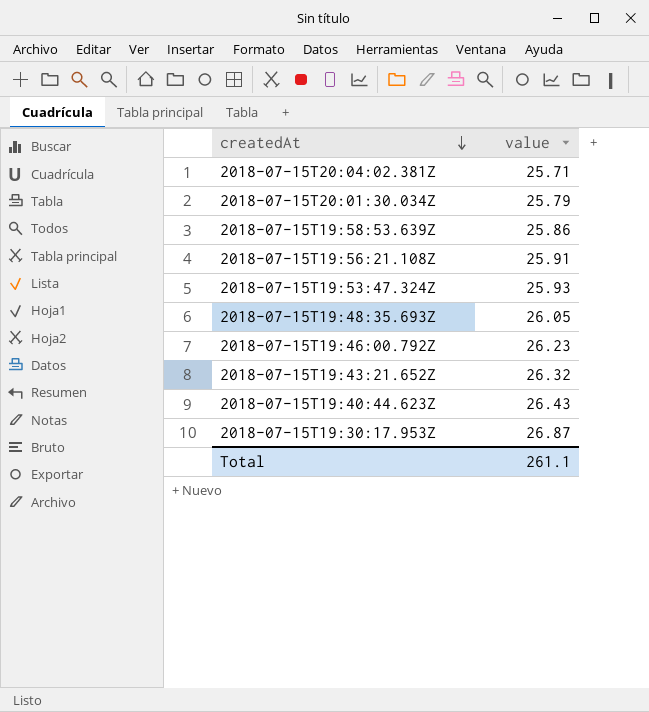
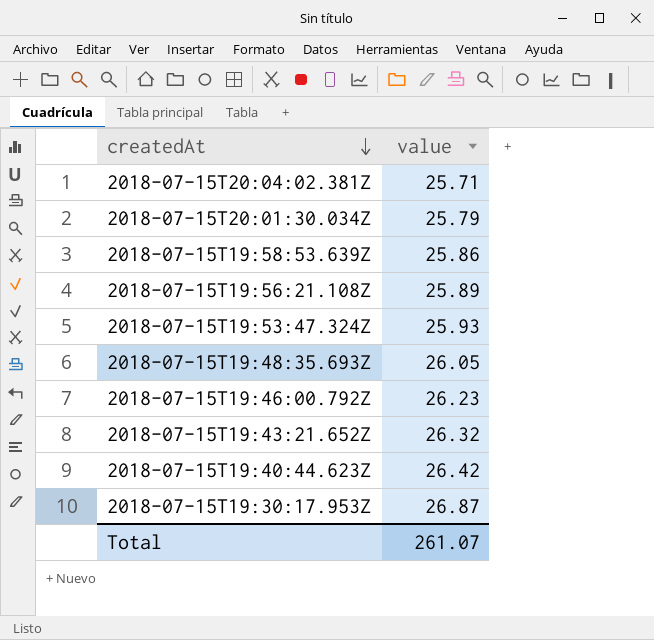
2018-07-15T19:56:21.108Z | value: 25.91 -> 25.89
2018-07-15T19:40:44.623Z | value: 26.43 -> 26.42
Total | value: 261.1 -> 261.07

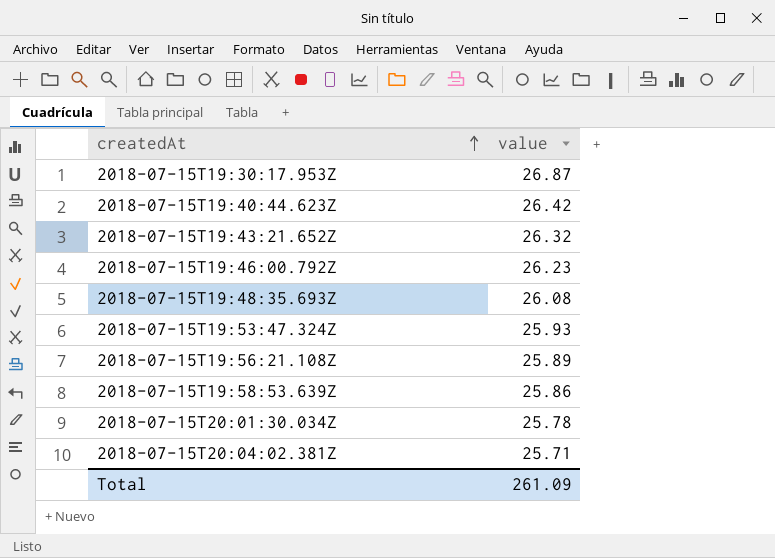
row order: createdAt descending -> createdAt ascending
2018-07-15T19:48:35.693Z | value: 26.05 -> 26.08
2018-07-15T20:01:30.034Z | value: 25.79 -> 25.78
Total | value: 261.07 -> 261.09

